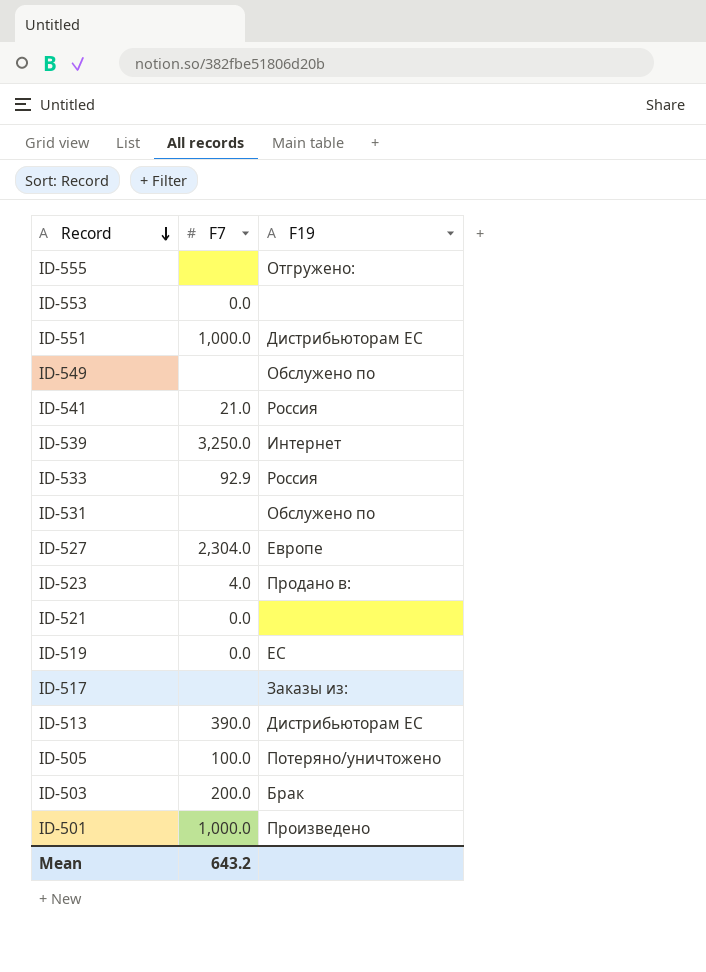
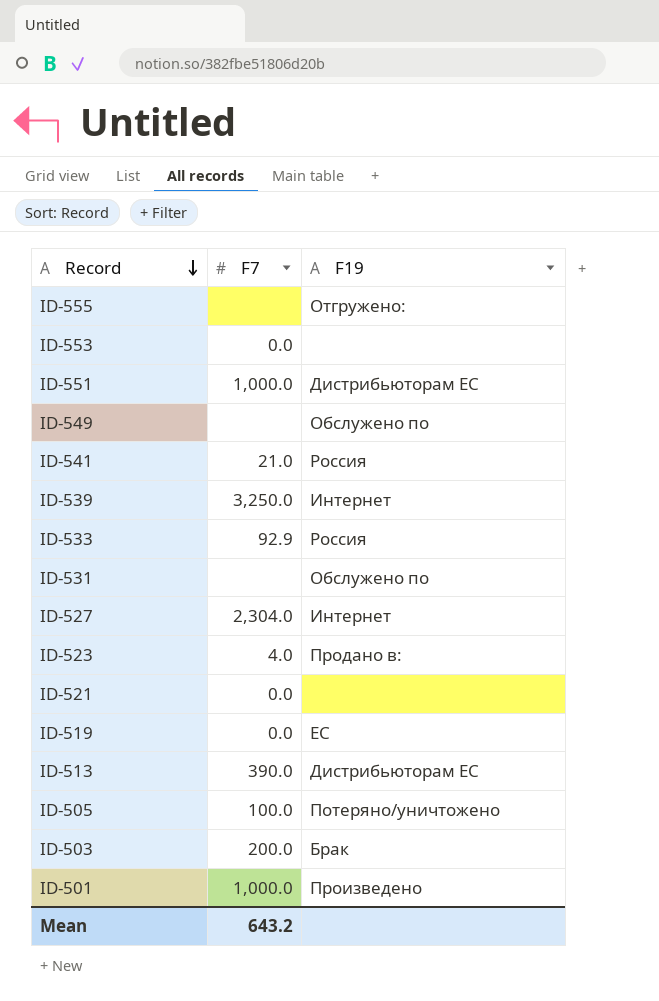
row ID-517: none | Заказы из: -> none
ID-527 | F19: Европе -> Интернет

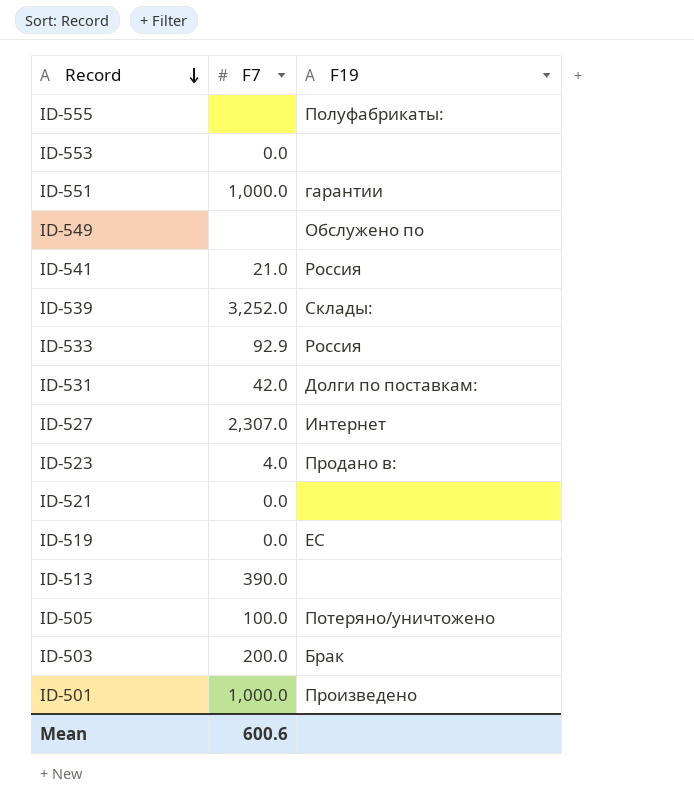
ID-555 | F19: Отгружено: -> Полуфабрикаты:
ID-551 | F19: Дистрибьюторам ЕС -> гарантии
ID-539 | F7: 3,250.0 -> 3,252.0
ID-539 | F19: Интернет -> Склады:
ID-531 | F7: none -> 42.0
ID-531 | F19: Обслужено по -> Долги по поставкам:
ID-527 | F7: 2,304.0 -> 2,307.0
ID-513 | F19: Дистрибьюторам ЕС -> none
Mean | F7: 643.2 -> 600.6

